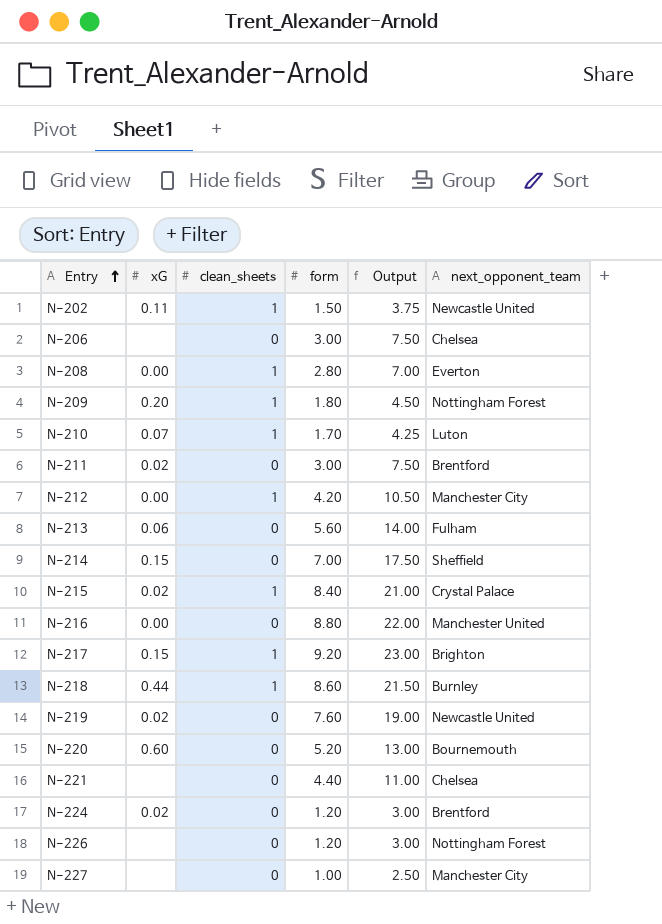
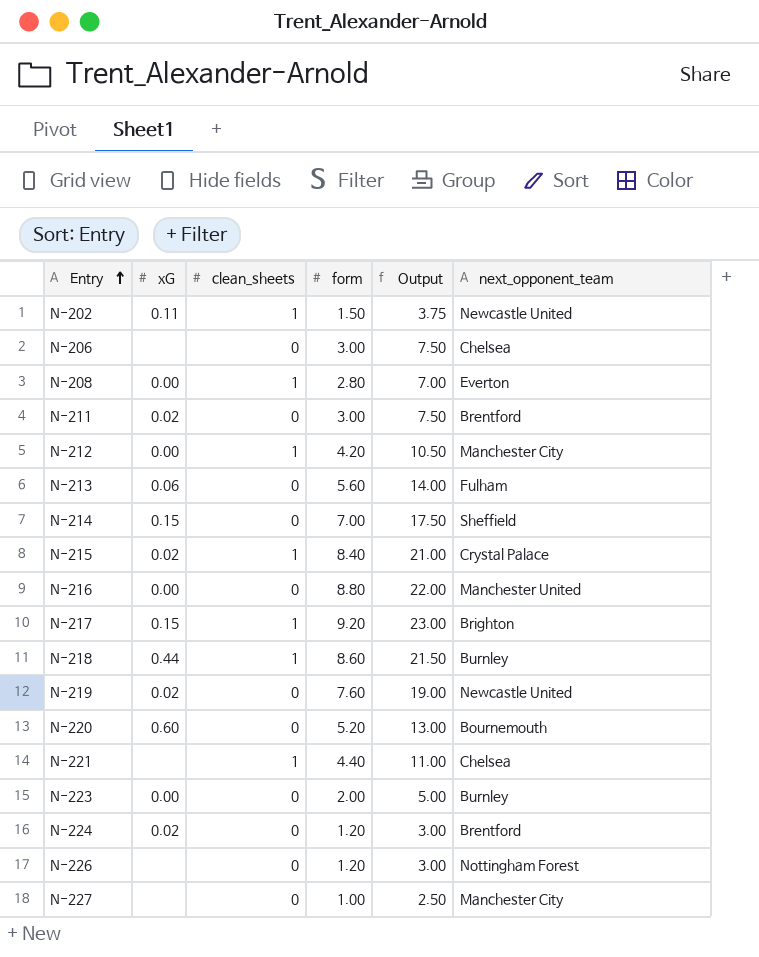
row N-209: 0.20 | 1 | 1.80 | 4.50 | Nottingham Forest -> none
row N-210: 0.07 | 1 | 1.70 | 4.25 | Luton -> none
N-221 | clean_sheets: 0 -> 1
row N-223: none -> 0.00 | 0 | 2.00 | 5.00 | Burnley

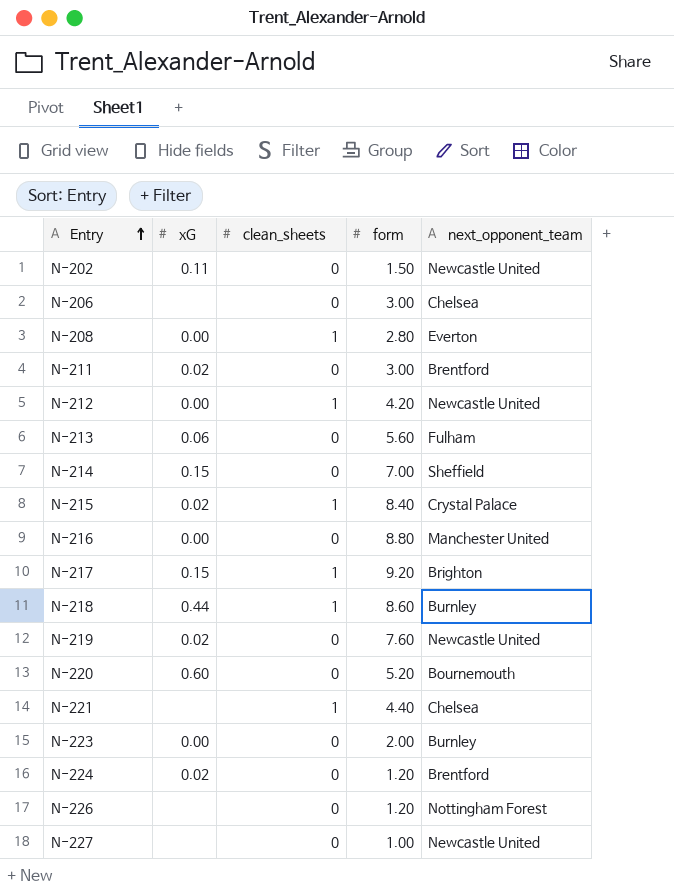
column Output | formula: [form] * 2.5 -> none
N-202 | clean_sheets: 1 -> 0
N-212 | next_opponent_team: Manchester City -> Newcastle United
N-227 | next_opponent_team: Manchester City -> Newcastle United

